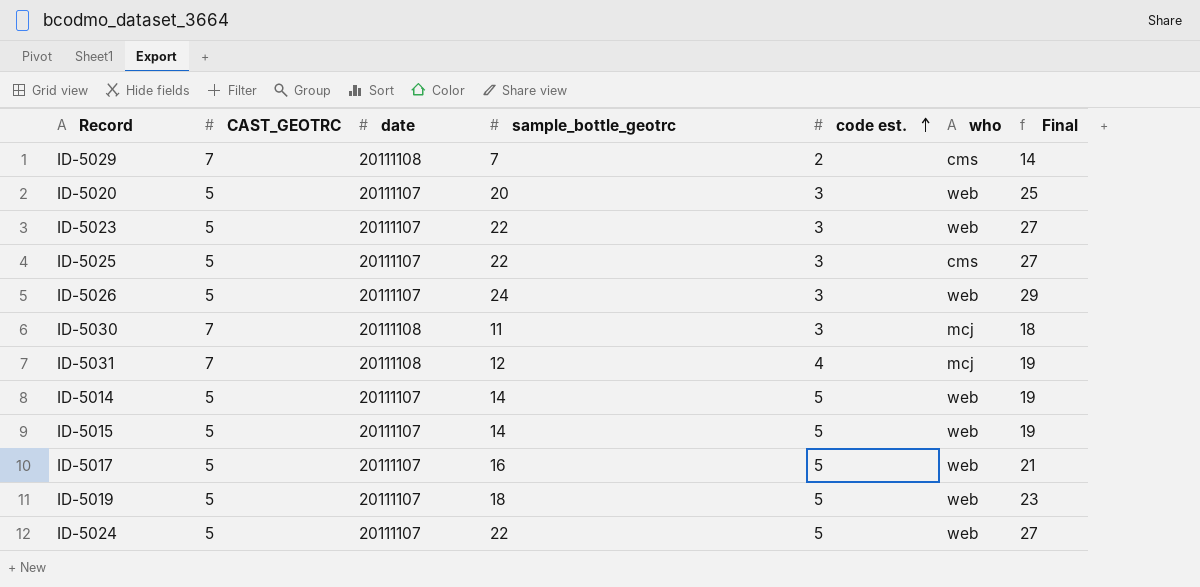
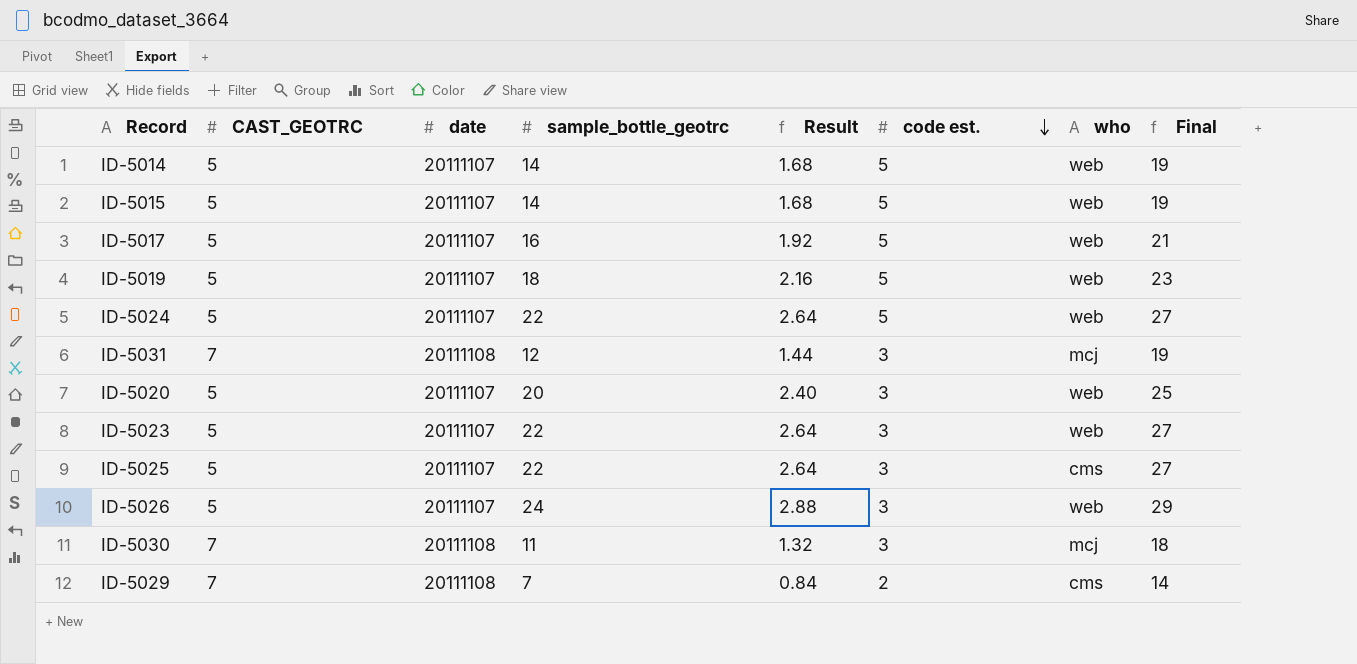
row order: code est. ascending -> code est. descending
column Result | formula: none -> [sample_bottle_geotrc] * 0.12
ID-5031 | code est.: 4 -> 3

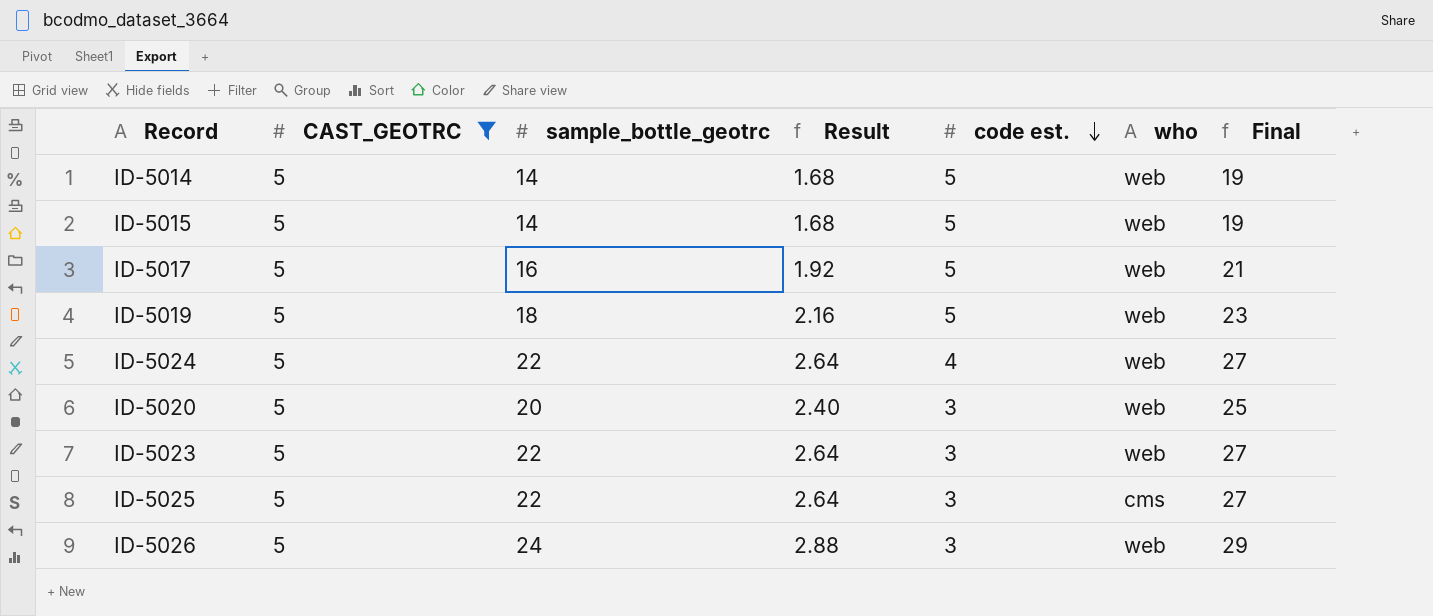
filter: none -> CAST_GEOTRC = 5
column date | position: 3 -> none
ID-5024 | code est.: 5 -> 4

